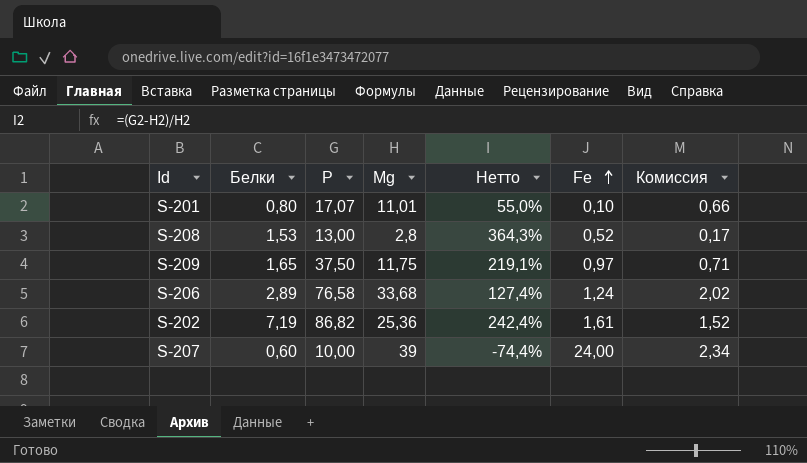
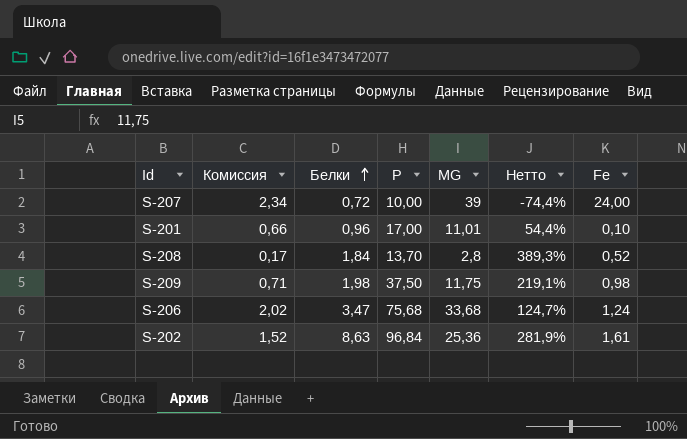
row order: Fe ascending -> Белки ascending
column Комиссия | position: 7 -> 2
column name: Mg -> MG
S-207 | Белки: 0,60 -> 0,72
S-201 | Белки: 0,80 -> 0,96
S-201 | P: 17,07 -> 17,00
S-201 | Нетто: 55,0% -> 54,4%
S-208 | Белки: 1,53 -> 1,84
S-208 | P: 13,00 -> 13,70
S-208 | Нетто: 364,3% -> 389,3%
S-209 | Белки: 1,65 -> 1,98
S-209 | Fe: 0,97 -> 0,98
S-206 | Белки: 2,89 -> 3,47
S-206 | P: 76,58 -> 75,68
S-206 | Нетто: 127,4% -> 124,7%
S-202 | Белки: 7,19 -> 8,63
S-202 | P: 86,82 -> 96,84
S-202 | Нетто: 242,4% -> 281,9%

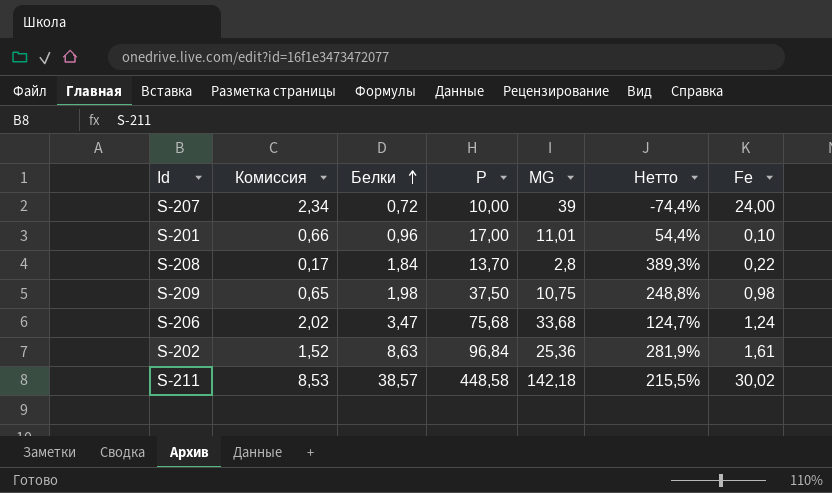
S-208 | Fe: 0,52 -> 0,22
S-209 | Комиссия: 0,71 -> 0,65
S-209 | MG: 11,75 -> 10,75
S-209 | Нетто: 219,1% -> 248,8%
row S-211: none -> 8,53 | 38,57 | 448,58 | 142,18 | 215,5% | 30,02

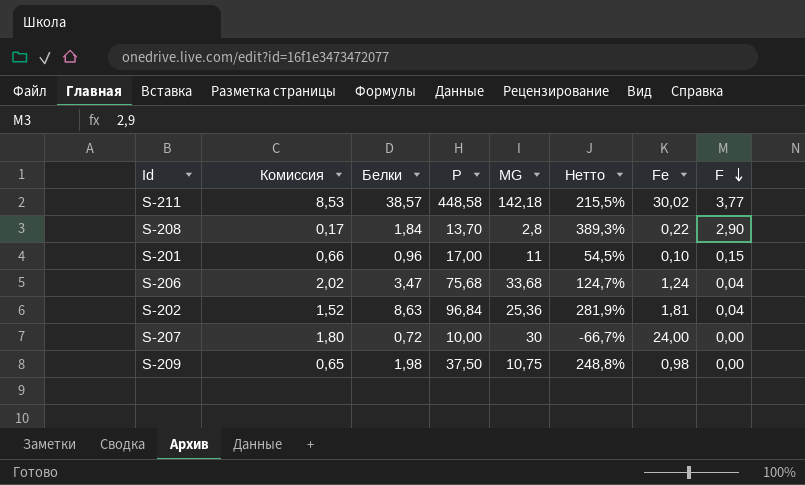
row order: Белки ascending -> F descending
column F | position: none -> 8
S-201 | MG: 11,01 -> 11
S-201 | Нетто: 54,4% -> 54,5%
S-202 | Fe: 1,61 -> 1,81
S-207 | Комиссия: 2,34 -> 1,80
S-207 | MG: 39 -> 30
S-207 | Нетто: -74,4% -> -66,7%

